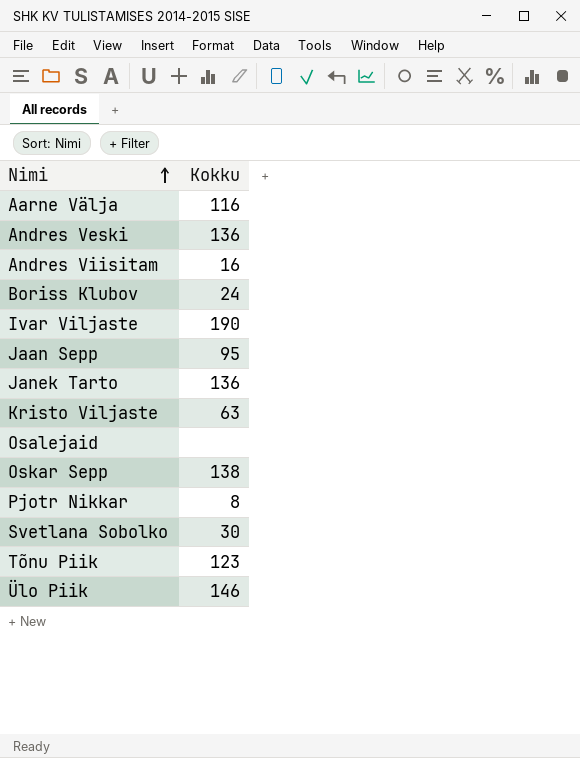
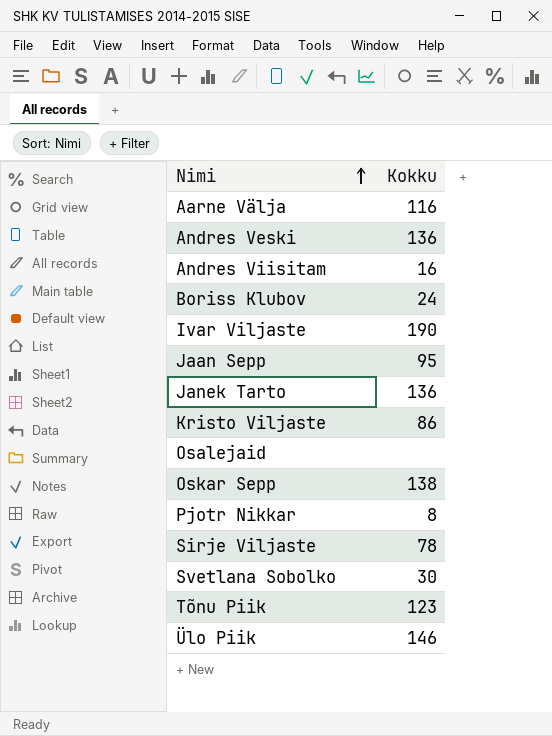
Kristo Viljaste | Kokku: 63 -> 86
row Sirje Viljaste: none -> 78

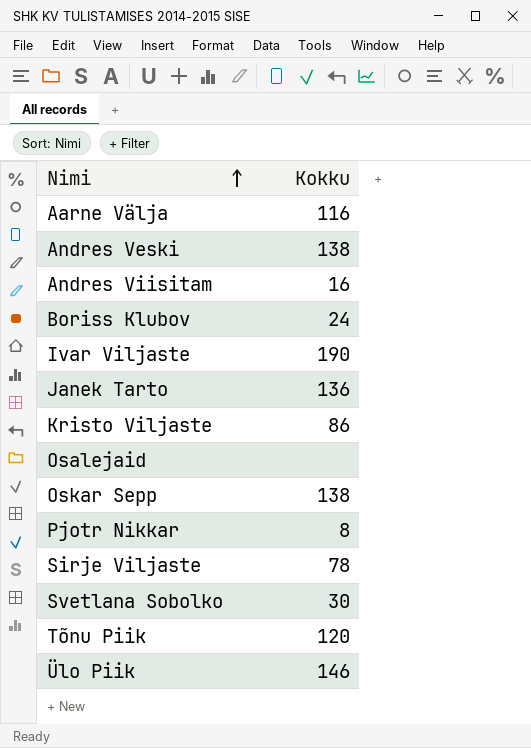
row Jaan Sepp: 95 -> none
Andres Veski | Kokku: 136 -> 138
Tõnu Piik | Kokku: 123 -> 120

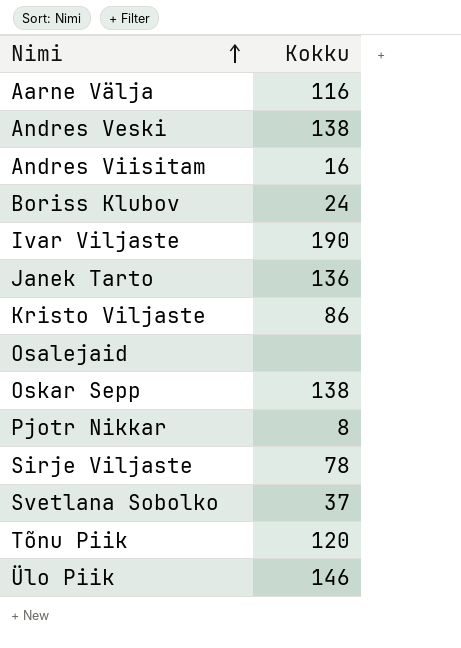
Svetlana Sobolko | Kokku: 30 -> 37

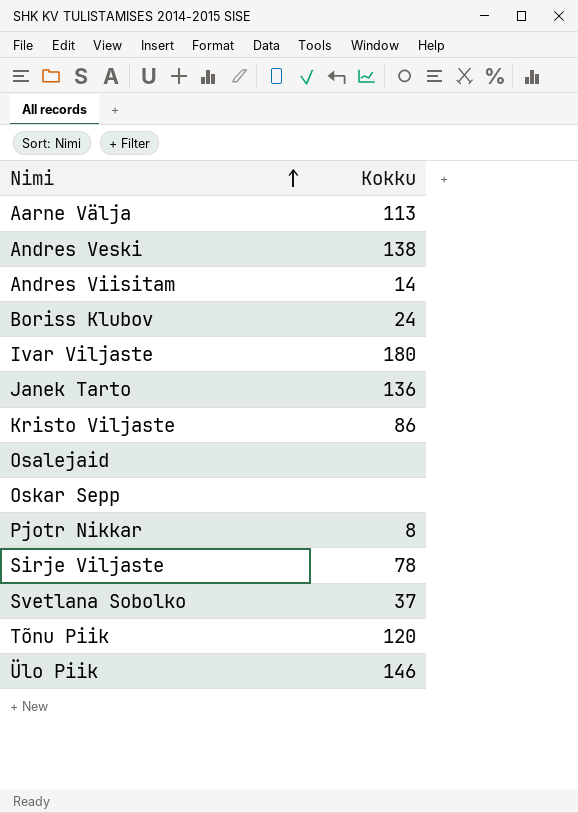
Aarne Välja | Kokku: 116 -> 113
Andres Viisitam | Kokku: 16 -> 14
Ivar Viljaste | Kokku: 190 -> 180
Oskar Sepp | Kokku: 138 -> none

